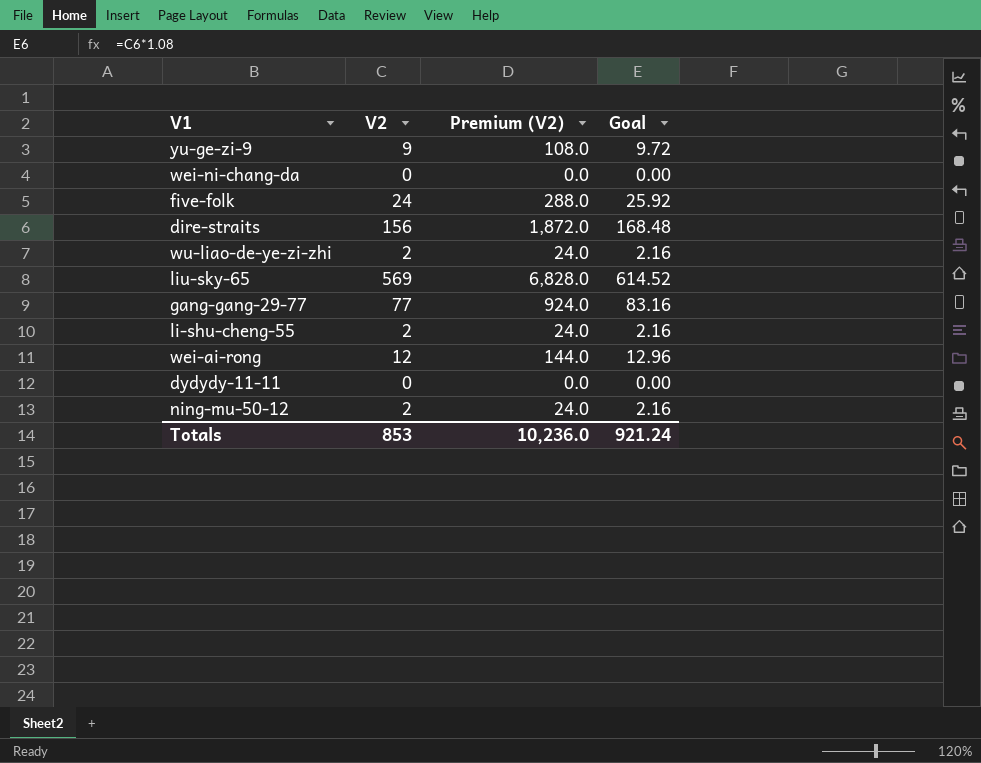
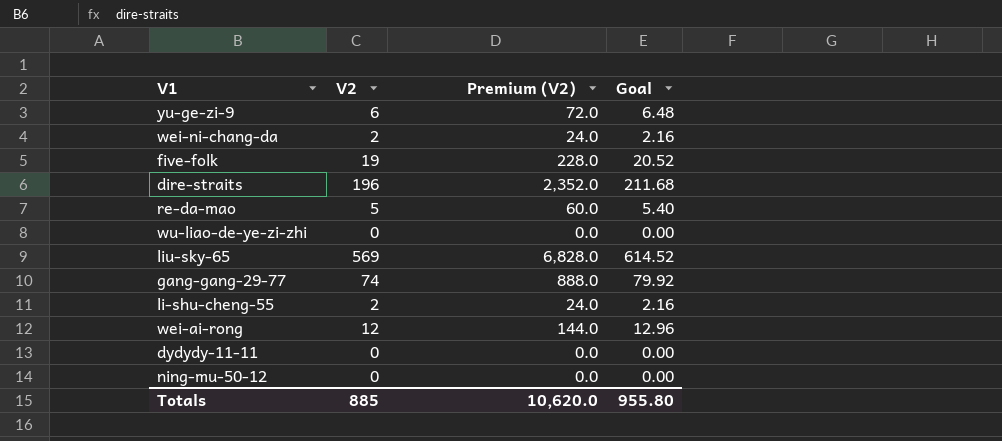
yu-ge-zi-9 | V2: 9 -> 6
yu-ge-zi-9 | Premium (V2): 108.0 -> 72.0
yu-ge-zi-9 | Goal: 9.72 -> 6.48
wei-ni-chang-da | V2: 0 -> 2
wei-ni-chang-da | Premium (V2): 0.0 -> 24.0
wei-ni-chang-da | Goal: 0.00 -> 2.16
five-folk | V2: 24 -> 19
five-folk | Premium (V2): 288.0 -> 228.0
five-folk | Goal: 25.92 -> 20.52
dire-straits | V2: 156 -> 196
dire-straits | Premium (V2): 1,872.0 -> 2,352.0
dire-straits | Goal: 168.48 -> 211.68
row re-da-mao: none -> 5 | 60.0 | 5.40
wu-liao-de-ye-zi-zhi | V2: 2 -> 0
wu-liao-de-ye-zi-zhi | Premium (V2): 24.0 -> 0.0
wu-liao-de-ye-zi-zhi | Goal: 2.16 -> 0.00
gang-gang-29-77 | V2: 77 -> 74
gang-gang-29-77 | Premium (V2): 924.0 -> 888.0
gang-gang-29-77 | Goal: 83.16 -> 79.92
ning-mu-50-12 | V2: 2 -> 0
ning-mu-50-12 | Premium (V2): 24.0 -> 0.0
ning-mu-50-12 | Goal: 2.16 -> 0.00
Totals | V2: 853 -> 885
Totals | Premium (V2): 10,236.0 -> 10,620.0
Totals | Goal: 921.24 -> 955.80

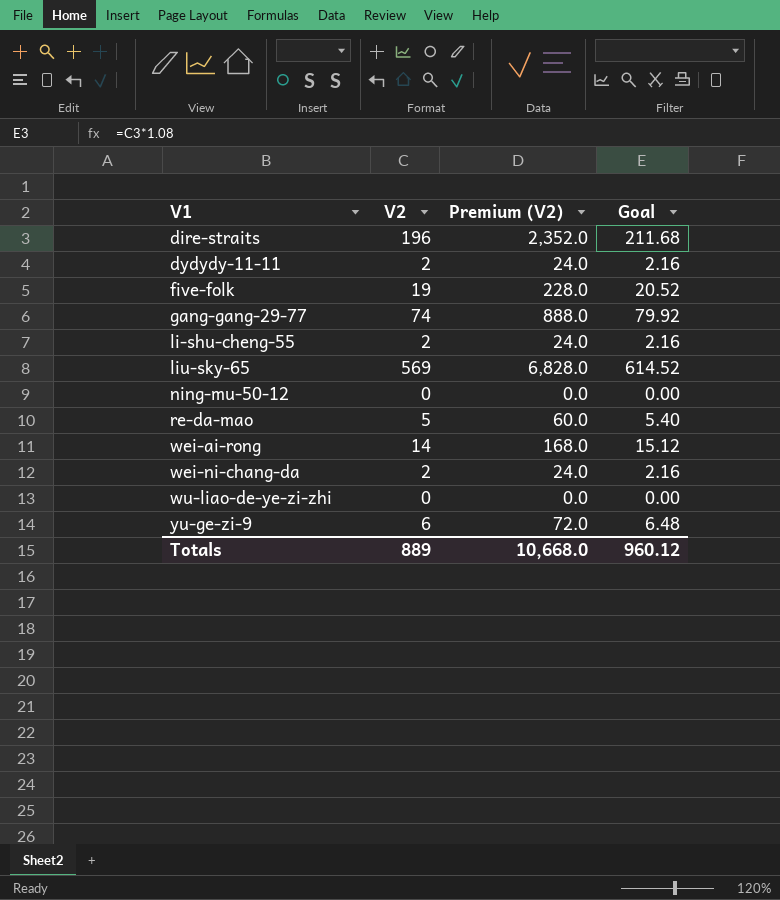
row order: none -> V1 ascending
dydydy-11-11 | V2: 0 -> 2
dydydy-11-11 | Premium (V2): 0.0 -> 24.0
dydydy-11-11 | Goal: 0.00 -> 2.16
wei-ai-rong | V2: 12 -> 14
wei-ai-rong | Premium (V2): 144.0 -> 168.0
wei-ai-rong | Goal: 12.96 -> 15.12
Totals | V2: 885 -> 889
Totals | Premium (V2): 10,620.0 -> 10,668.0
Totals | Goal: 955.80 -> 960.12

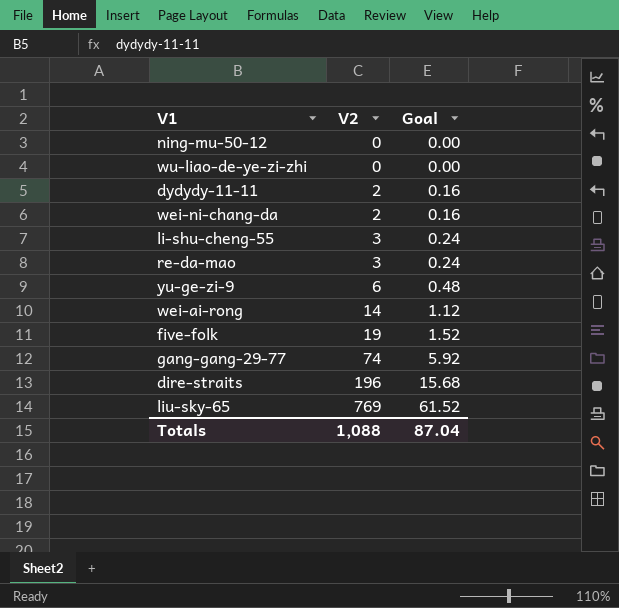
row order: V1 ascending -> V2 ascending
column Premium (V2) | formula: [V2] * 12 -> none
column Goal | formula: [V2] * 1.08 -> [V2] * 0.08
li-shu-cheng-55 | V2: 2 -> 3
re-da-mao | V2: 5 -> 3
liu-sky-65 | V2: 569 -> 769
Totals | V2: 889 -> 1,088
Totals | Goal: 960.12 -> 87.04

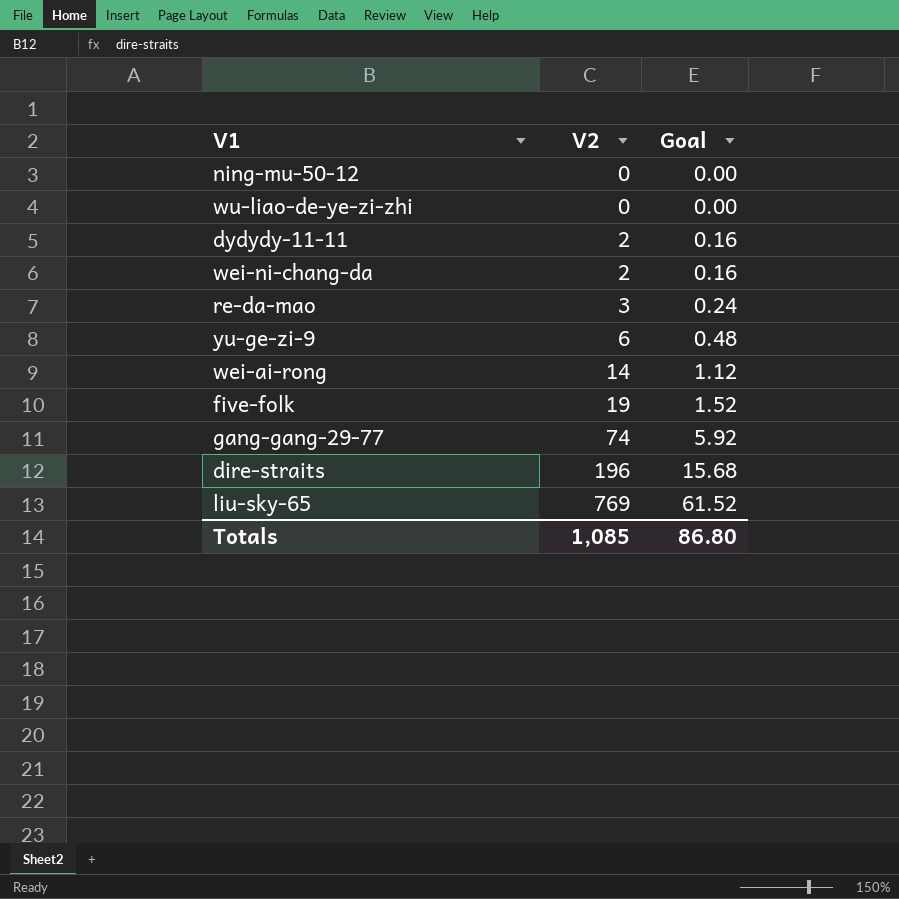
row li-shu-cheng-55: 3 | 0.24 -> none
Totals | V2: 1,088 -> 1,085
Totals | Goal: 87.04 -> 86.80

